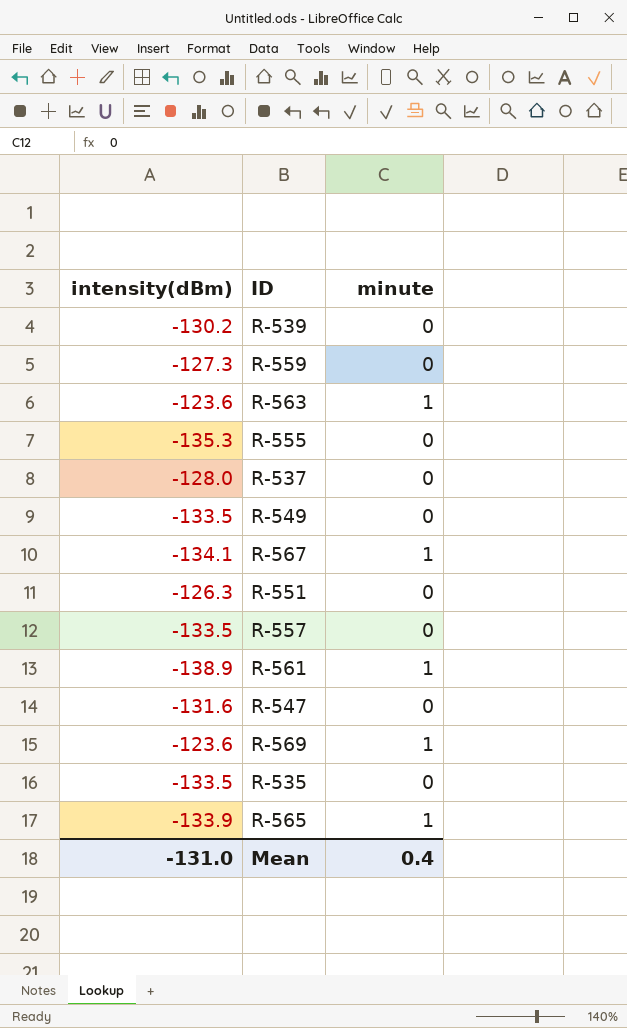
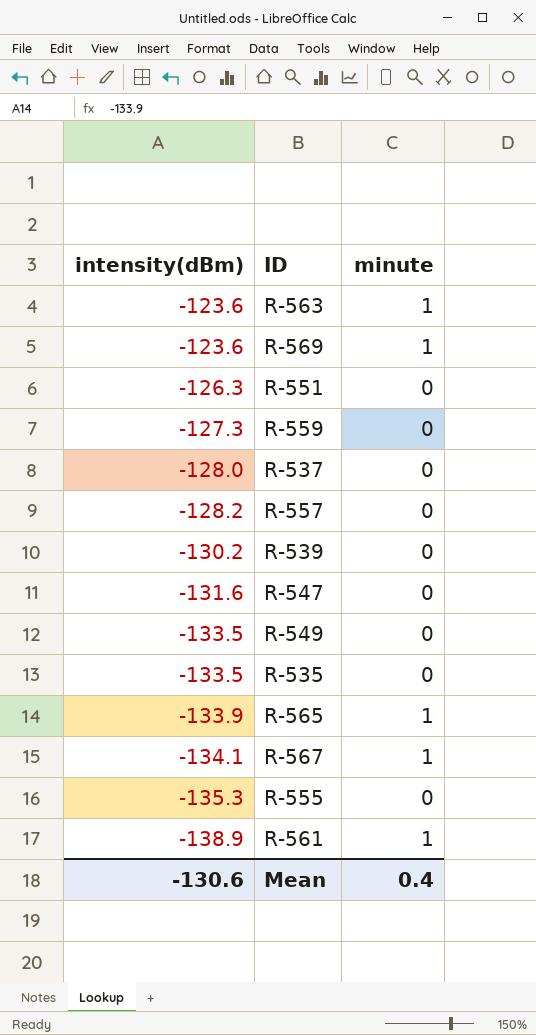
row order: none -> intensity(dBm) descending
R-557 | intensity(dBm): -133.5 -> -128.2
Mean | intensity(dBm): -131.0 -> -130.6

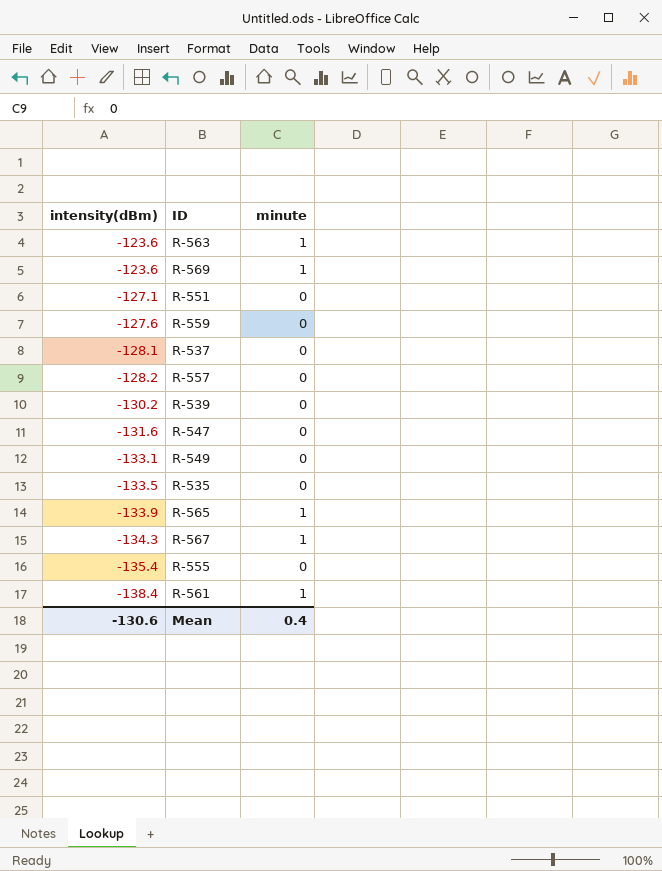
R-551 | intensity(dBm): -126.3 -> -127.1
R-559 | intensity(dBm): -127.3 -> -127.6
R-537 | intensity(dBm): -128.0 -> -128.1
R-549 | intensity(dBm): -133.5 -> -133.1
R-567 | intensity(dBm): -134.1 -> -134.3
R-555 | intensity(dBm): -135.3 -> -135.4
R-561 | intensity(dBm): -138.9 -> -138.4

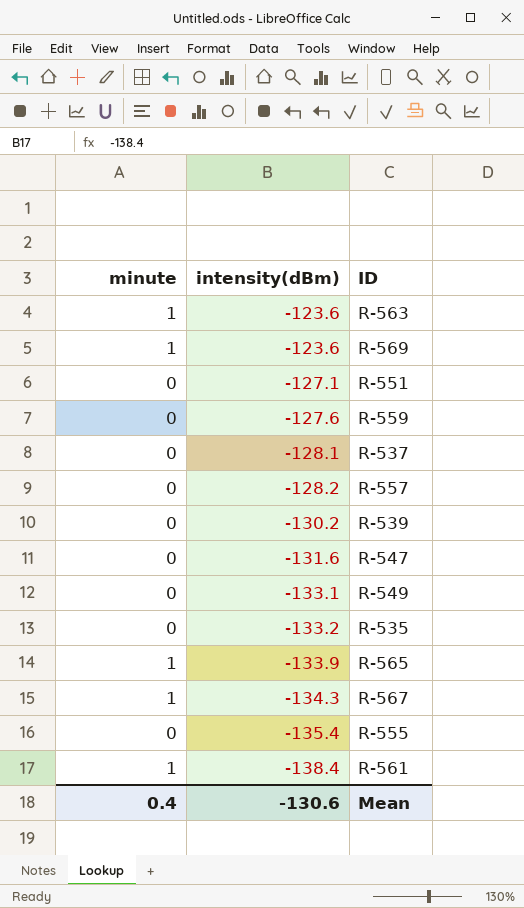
column minute | position: 3 -> 1
R-535 | intensity(dBm): -133.5 -> -133.2

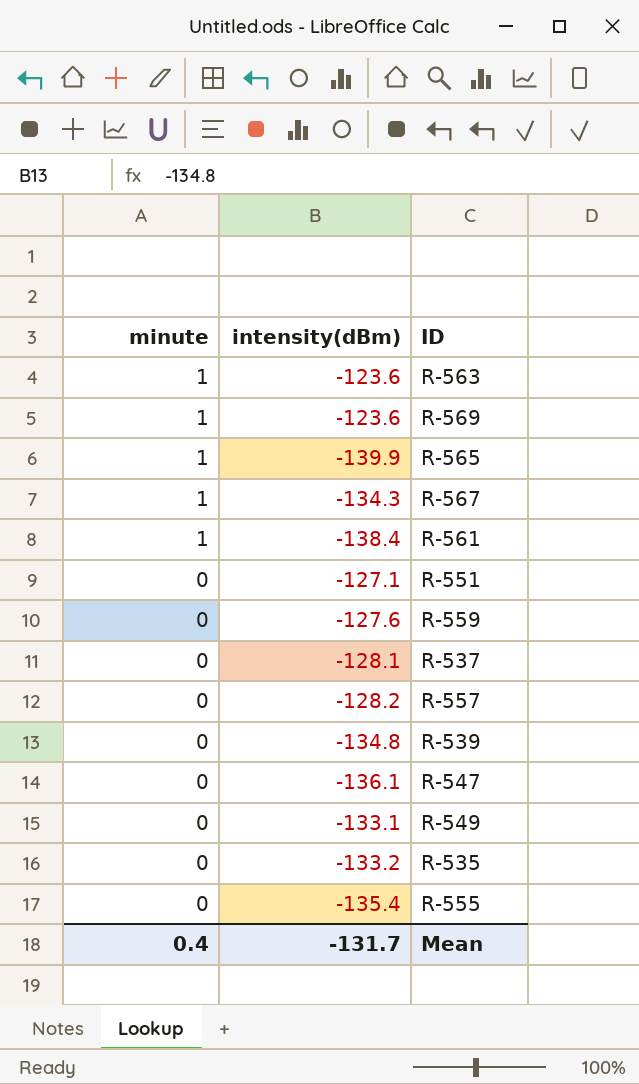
row order: intensity(dBm) descending -> minute descending
R-565 | intensity(dBm): -133.9 -> -139.9
R-539 | intensity(dBm): -130.2 -> -134.8
R-547 | intensity(dBm): -131.6 -> -136.1
Mean | intensity(dBm): -130.6 -> -131.7

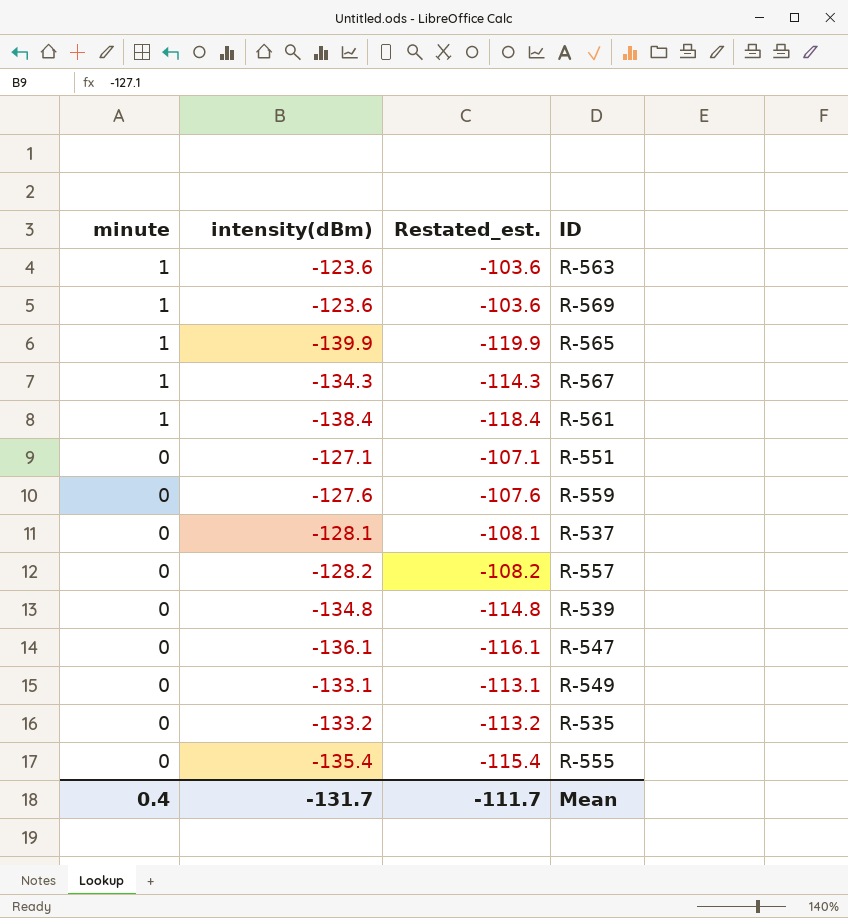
column Restated_est. | formula: none -> [intensity(dBm)] + 20

